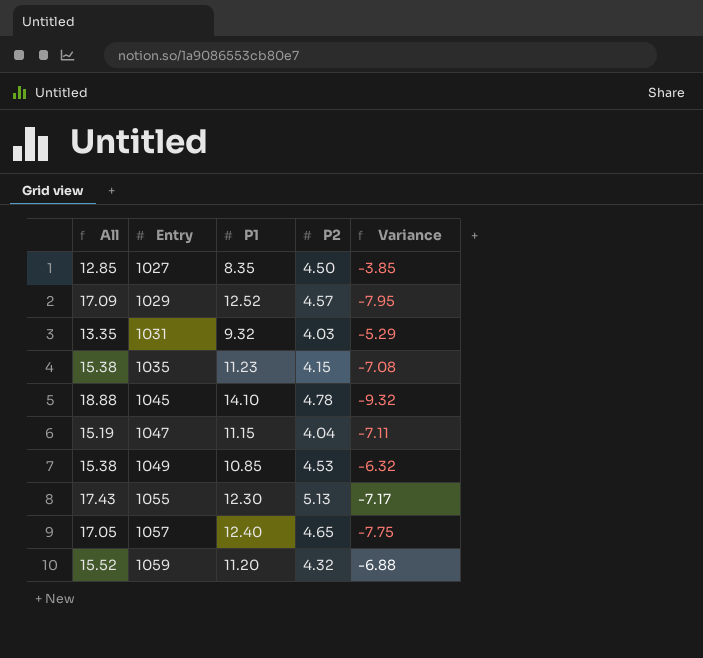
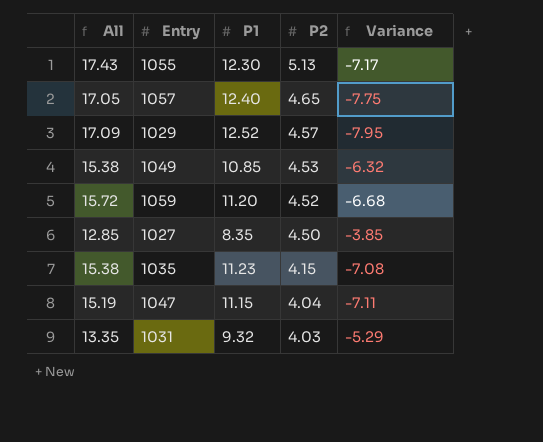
row order: Entry ascending -> P2 descending
row 1045: 18.88 | 14.10 | 4.78 | -9.32 -> none
1059 | All: 15.52 -> 15.72
1059 | P2: 4.32 -> 4.52
1059 | Variance: -6.88 -> -6.68

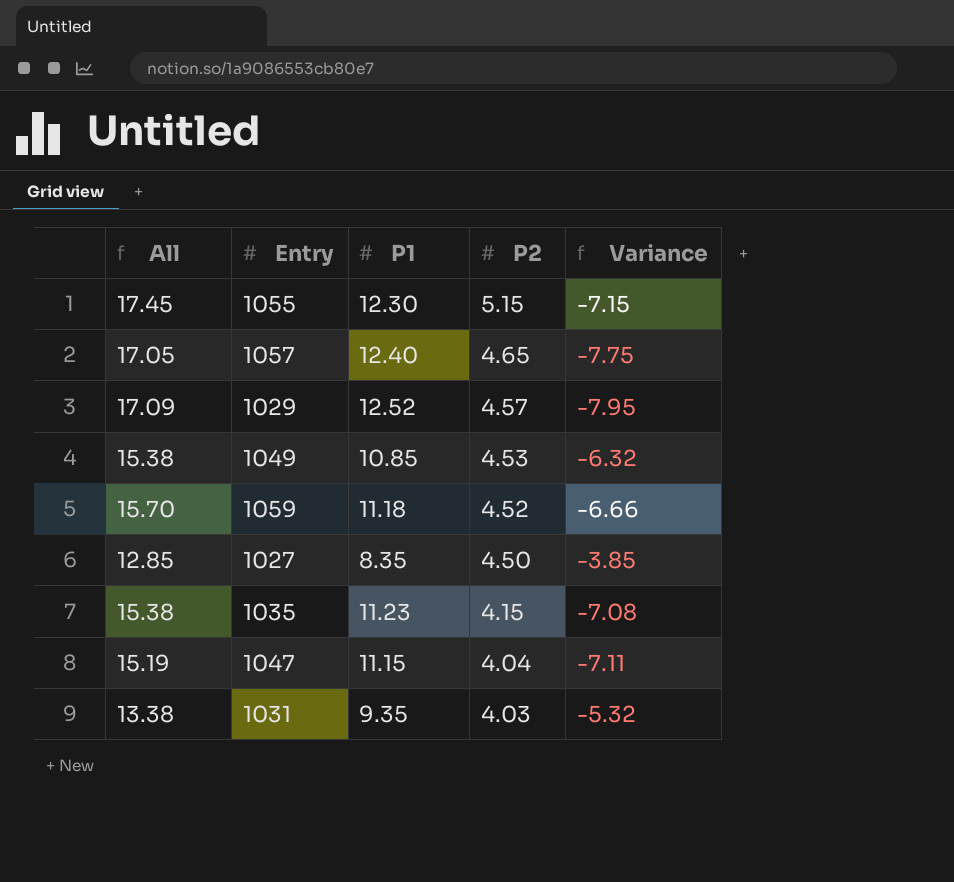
1055 | All: 17.43 -> 17.45
1055 | P2: 5.13 -> 5.15
1055 | Variance: -7.17 -> -7.15
1059 | All: 15.72 -> 15.70
1059 | P1: 11.20 -> 11.18
1059 | Variance: -6.68 -> -6.66
1031 | All: 13.35 -> 13.38
1031 | P1: 9.32 -> 9.35
1031 | Variance: -5.29 -> -5.32

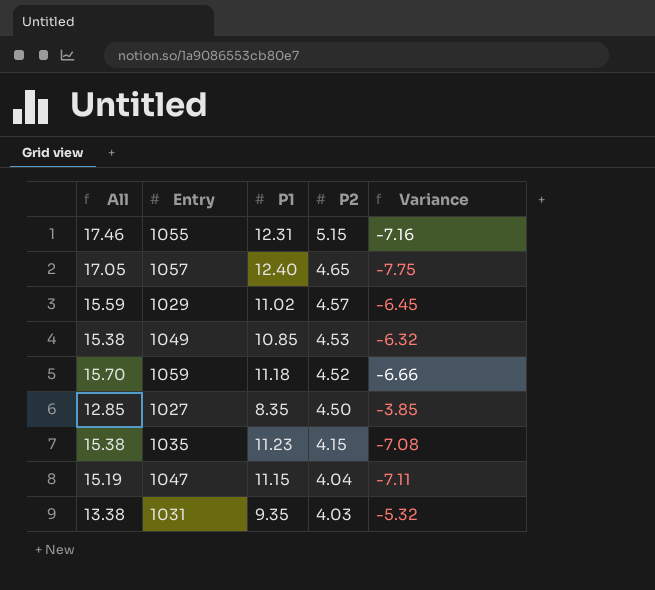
1055 | All: 17.45 -> 17.46
1055 | P1: 12.30 -> 12.31
1055 | Variance: -7.15 -> -7.16
1029 | All: 17.09 -> 15.59
1029 | P1: 12.52 -> 11.02
1029 | Variance: -7.95 -> -6.45

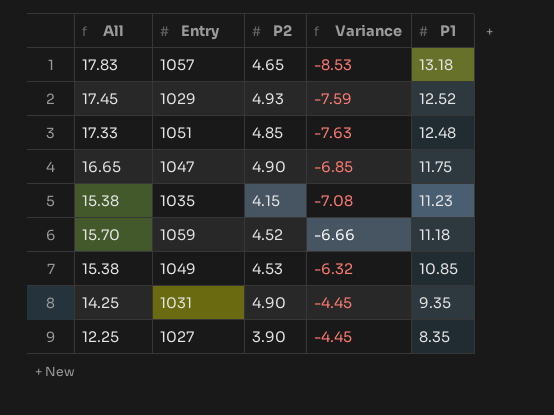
row order: P2 descending -> P1 descending
column P1 | position: 3 -> 5
row 1055: 17.46 | 12.31 | 5.15 | -7.16 -> none
1057 | All: 17.05 -> 17.83
1057 | Variance: -7.75 -> -8.53
1057 | P1: 12.40 -> 13.18
1029 | All: 15.59 -> 17.45
1029 | P2: 4.57 -> 4.93
1029 | Variance: -6.45 -> -7.59
1029 | P1: 11.02 -> 12.52
row 1051: none -> 17.33 | 4.85 | -7.63 | 12.48
1047 | All: 15.19 -> 16.65
1047 | P2: 4.04 -> 4.90
1047 | Variance: -7.11 -> -6.85
1047 | P1: 11.15 -> 11.75
1031 | All: 13.38 -> 14.25
1031 | P2: 4.03 -> 4.90
1031 | Variance: -5.32 -> -4.45
1027 | All: 12.85 -> 12.25
1027 | P2: 4.50 -> 3.90
1027 | Variance: -3.85 -> -4.45

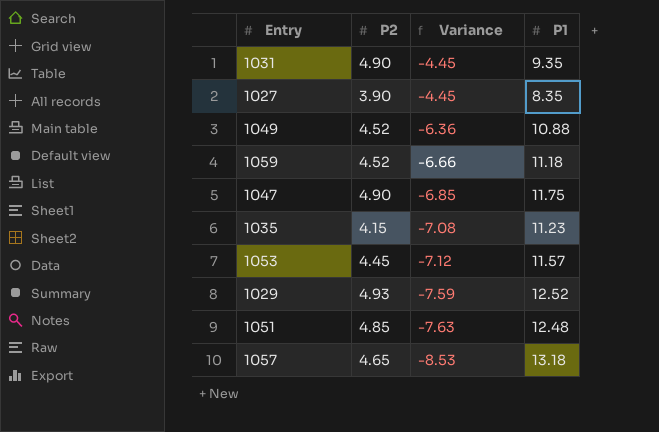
row order: P1 descending -> Variance descending
column All | formula: [P2] + [P1] -> none
1049 | P2: 4.53 -> 4.52
1049 | Variance: -6.32 -> -6.36
1049 | P1: 10.85 -> 10.88
row 1053: none -> 4.45 | -7.12 | 11.57

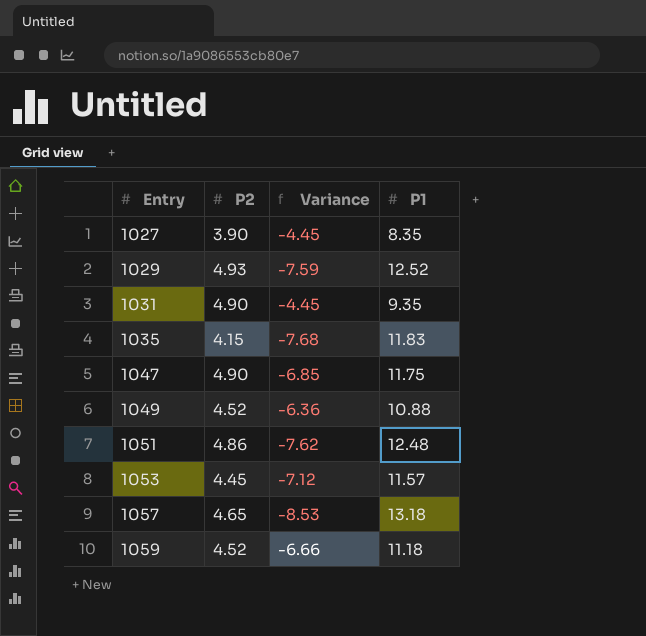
row order: Variance descending -> Entry ascending
1035 | Variance: -7.08 -> -7.68
1035 | P1: 11.23 -> 11.83
1051 | P2: 4.85 -> 4.86
1051 | Variance: -7.63 -> -7.62

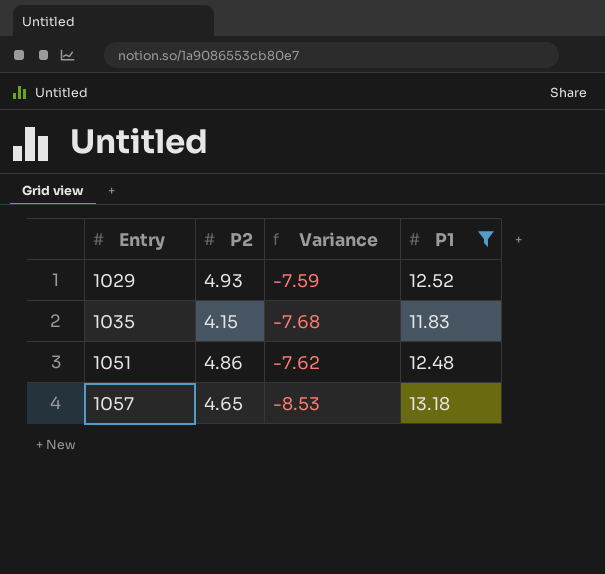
filter: none -> P1 >= 11.83

